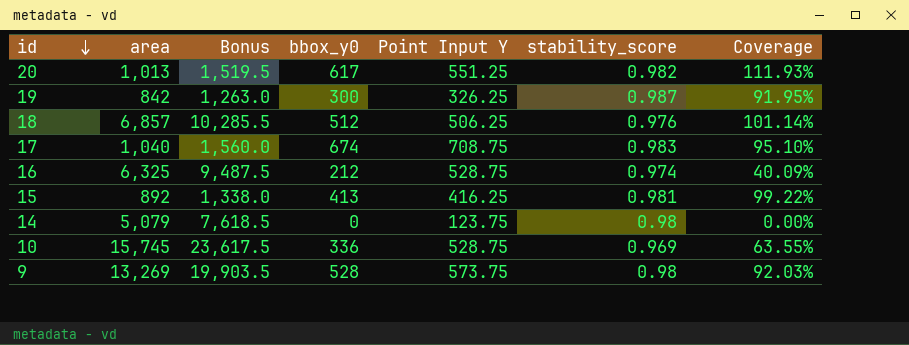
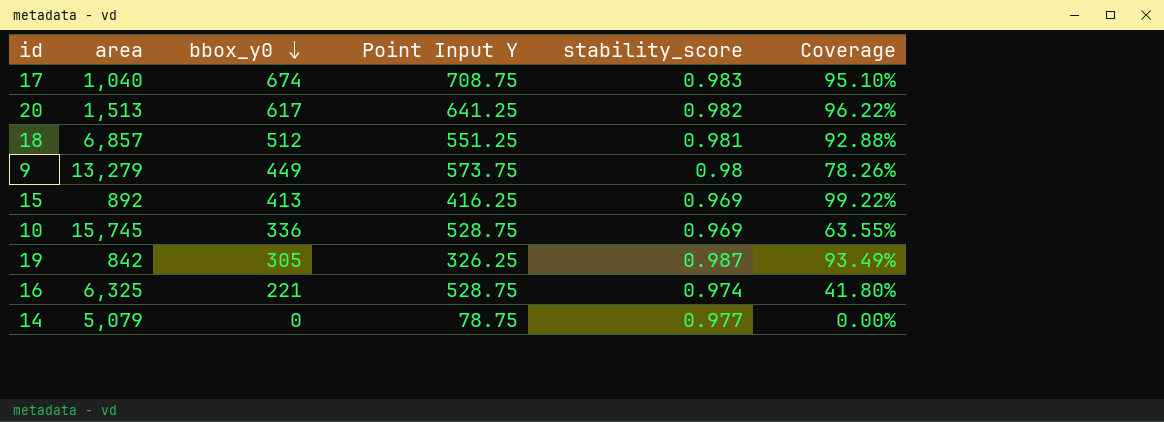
row order: id descending -> bbox_y0 descending
column Bonus | formula: [area] * 1.5 -> none
20 | area: 1,013 -> 1,513
20 | Point Input Y: 551.25 -> 641.25
20 | Coverage: 111.93% -> 96.22%
18 | Point Input Y: 506.25 -> 551.25
18 | stability_score: 0.976 -> 0.981
18 | Coverage: 101.14% -> 92.88%
9 | area: 13,269 -> 13,279
9 | bbox_y0: 528 -> 449
9 | Coverage: 92.03% -> 78.26%
15 | stability_score: 0.981 -> 0.969
19 | bbox_y0: 300 -> 305
19 | Coverage: 91.95% -> 93.49%
16 | bbox_y0: 212 -> 221
16 | Coverage: 40.09% -> 41.80%
14 | Point Input Y: 123.75 -> 78.75
14 | stability_score: 0.98 -> 0.977

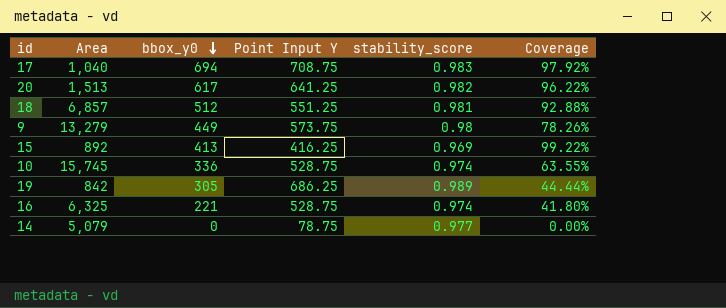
column name: area -> Area
17 | bbox_y0: 674 -> 694
17 | Coverage: 95.10% -> 97.92%
10 | stability_score: 0.969 -> 0.974
19 | Point Input Y: 326.25 -> 686.25
19 | stability_score: 0.987 -> 0.989
19 | Coverage: 93.49% -> 44.44%

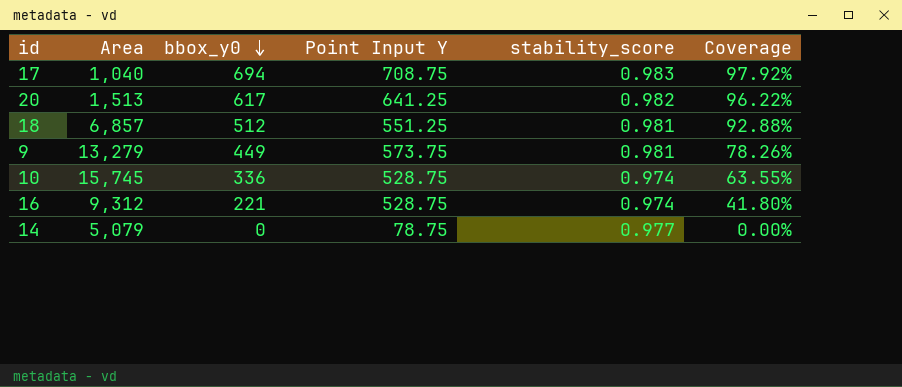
row 15: 892 | 413 | 416.25 | 0.969 | 99.22% -> none
row 19: 842 | 305 | 686.25 | 0.989 | 44.44% -> none
9 | stability_score: 0.98 -> 0.981
16 | Area: 6,325 -> 9,312

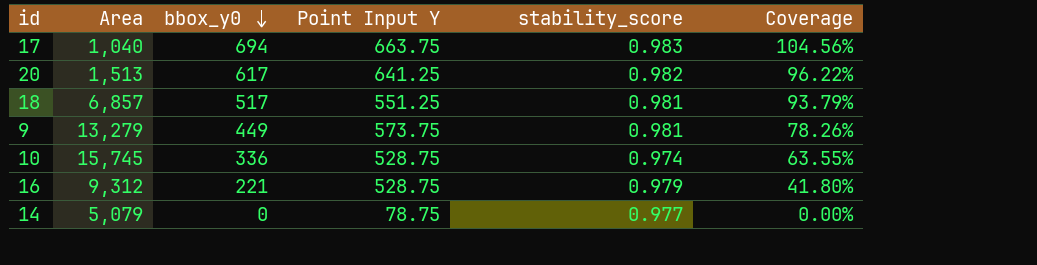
17 | Point Input Y: 708.75 -> 663.75
17 | Coverage: 97.92% -> 104.56%
18 | bbox_y0: 512 -> 517
18 | Coverage: 92.88% -> 93.79%
16 | stability_score: 0.974 -> 0.979

